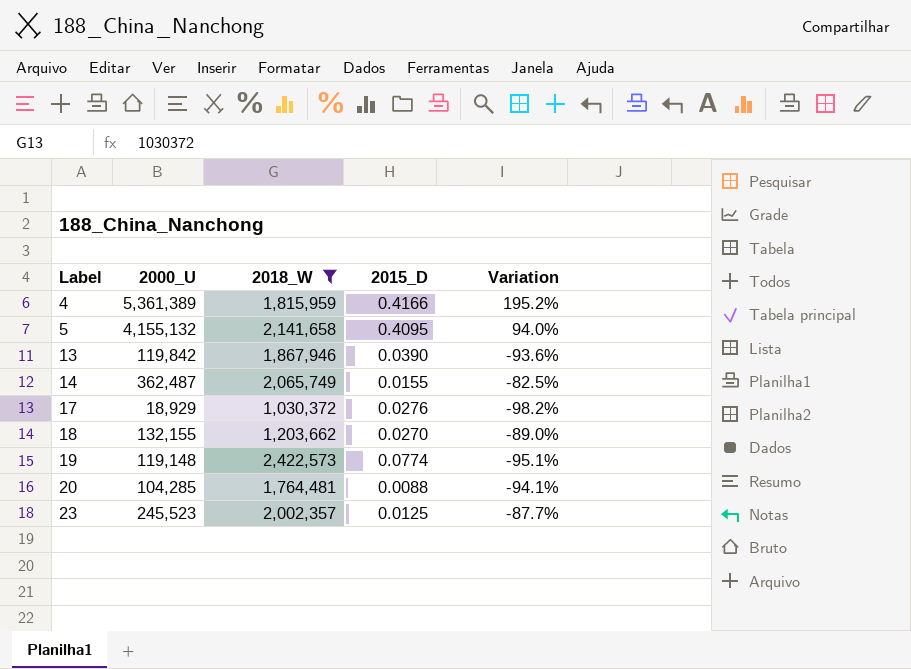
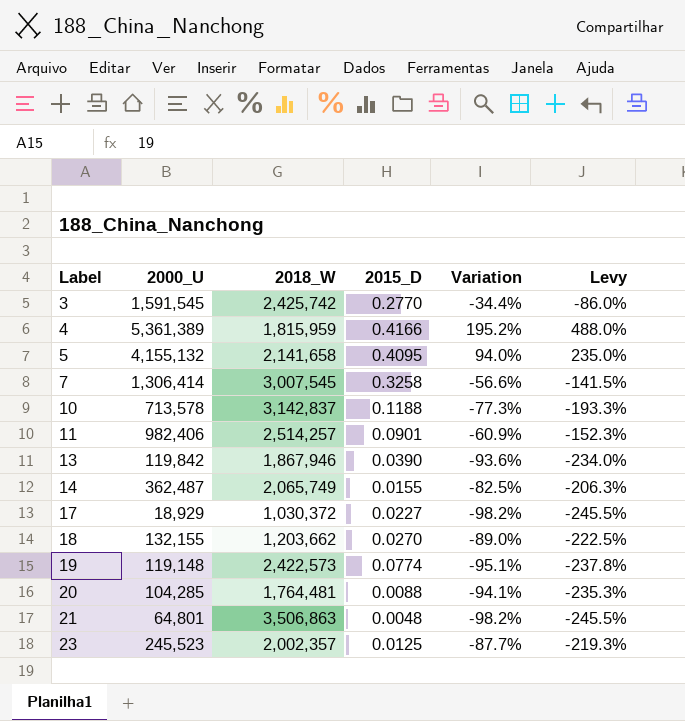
filter: 2018_W <= 2,422,573 -> none
column Levy | formula: none -> [Variation] * 2.5
17 | 2015_D: 0.0276 -> 0.0227

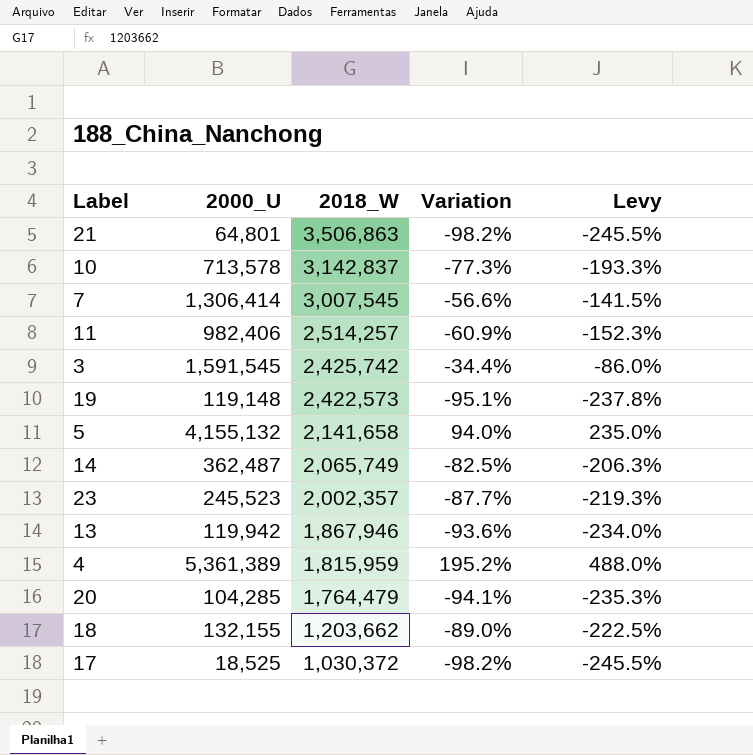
row order: Label ascending -> 2018_W descending
column 2015_D | position: 4 -> none
13 | 2000_U: 119,842 -> 119,942
20 | 2018_W: 1,764,481 -> 1,764,479
17 | 2000_U: 18,929 -> 18,525

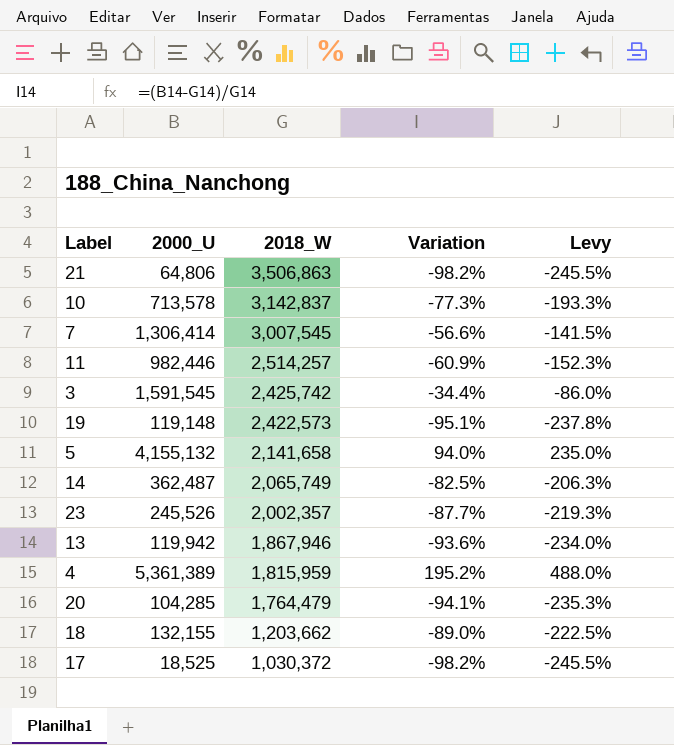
21 | 2000_U: 64,801 -> 64,806
11 | 2000_U: 982,406 -> 982,446
23 | 2000_U: 245,523 -> 245,526

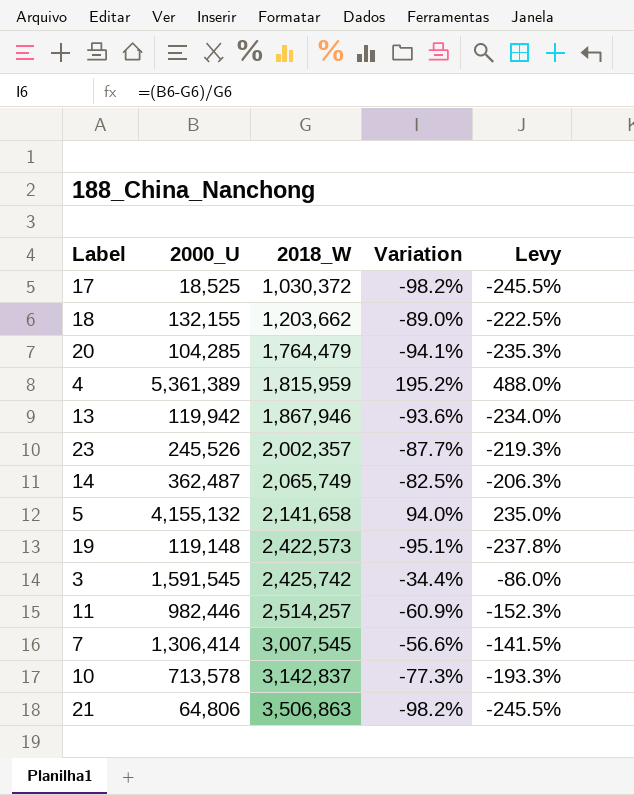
row order: 2018_W descending -> 2018_W ascending

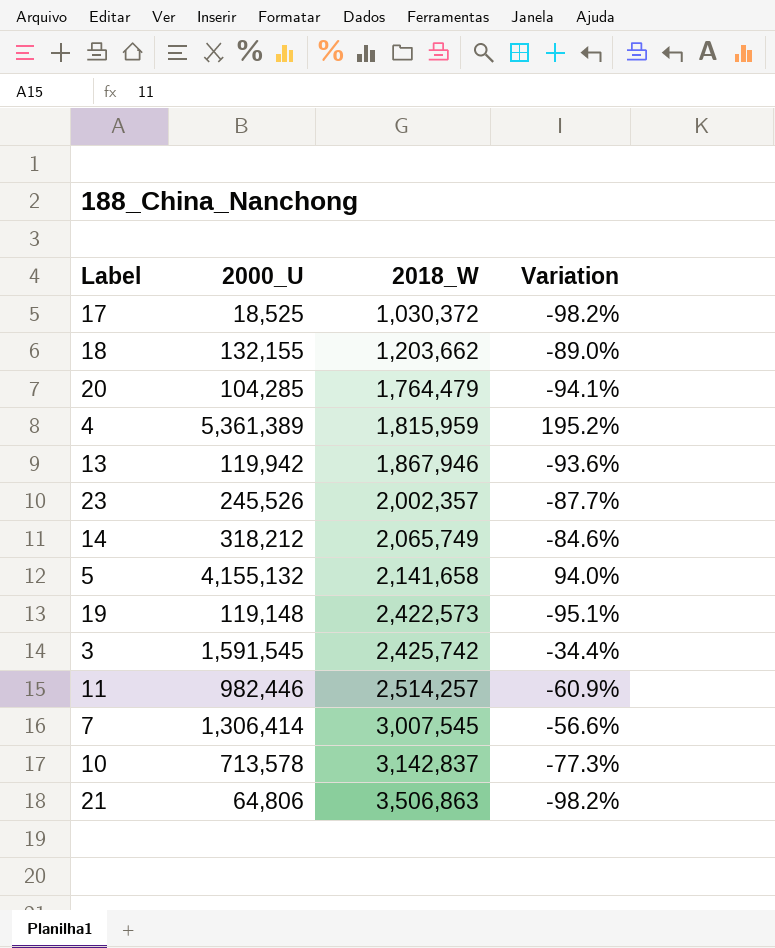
column Levy | formula: [Variation] * 2.5 -> none
14 | 2000_U: 362,487 -> 318,212
14 | Variation: -82.5% -> -84.6%

